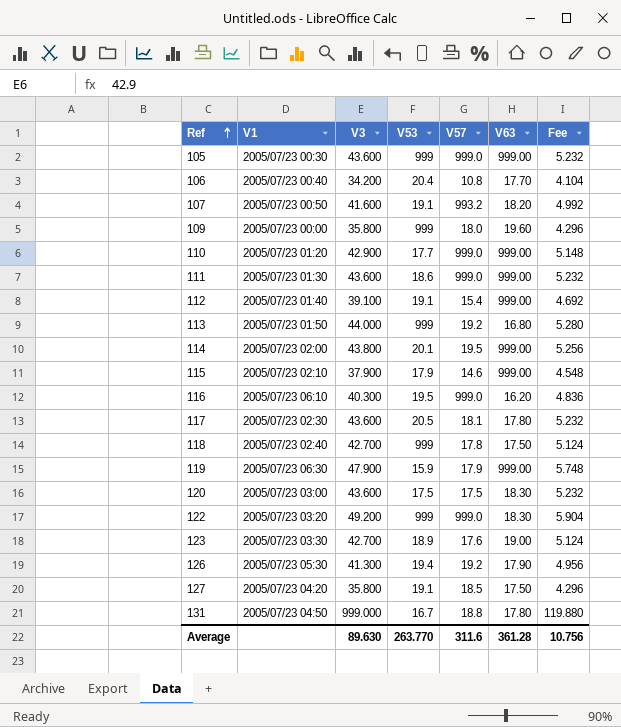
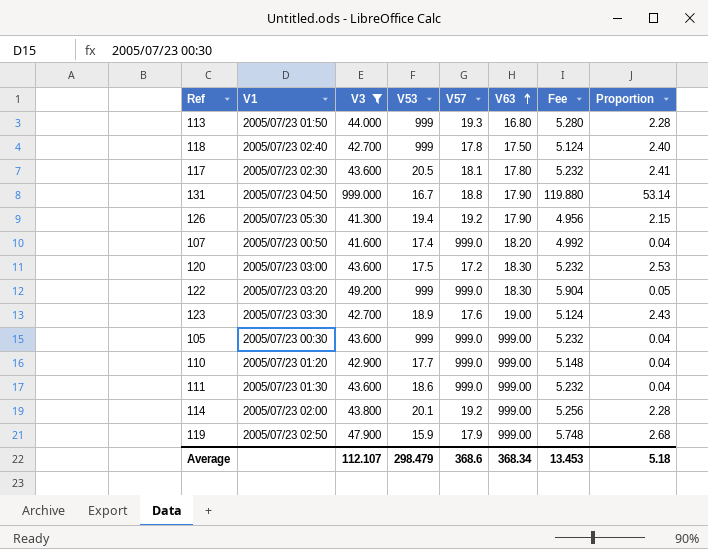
filter: none -> V3 >= 41.300
row order: Ref ascending -> V63 ascending
column Proportion | formula: none -> [V3] / [V57]
113 | V57: 19.2 -> 19.3
131 | V63: 17.80 -> 17.90
107 | V53: 19.1 -> 17.4
107 | V57: 993.2 -> 999.0
120 | V57: 17.5 -> 17.2
114 | V57: 19.5 -> 19.2
119 | V1: 2005/07/23 06:30 -> 2005/07/23 02:50
Average | V3: 89.630 -> 112.107
Average | V53: 263.770 -> 298.479
Average | V57: 311.6 -> 368.6
Average | V63: 361.28 -> 368.34
Average | Fee: 10.756 -> 13.453

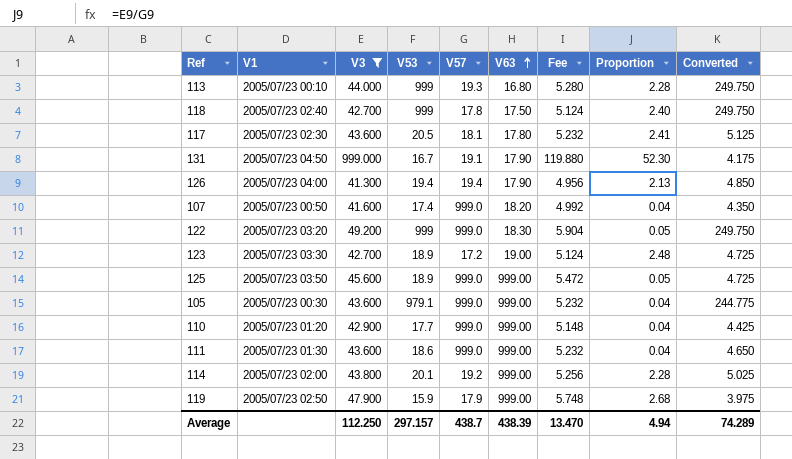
column Converted | formula: none -> [V53] * 0.25
row 120: 2005/07/23 03:00 | 43.600 | 17.5 | 17.2 | 18.30 | 5.232 | 2.53 -> none
113 | V1: 2005/07/23 01:50 -> 2005/07/23 00:10
131 | V57: 18.8 -> 19.1
131 | Proportion: 53.14 -> 52.30
126 | V1: 2005/07/23 05:30 -> 2005/07/23 04:00
126 | V57: 19.2 -> 19.4
126 | Proportion: 2.15 -> 2.13
123 | V57: 17.6 -> 17.2
123 | Proportion: 2.43 -> 2.48
row 125: none -> 2005/07/23 03:50 | 45.600 | 18.9 | 999.0 | 999.00 | 5.472 | 0.05 | 4.725
105 | V53: 999 -> 979.1
Average | V3: 112.107 -> 112.250
Average | V53: 298.479 -> 297.157
Average | V57: 368.6 -> 438.7
Average | V63: 368.34 -> 438.39
Average | Fee: 13.453 -> 13.470
Average | Proportion: 5.18 -> 4.94

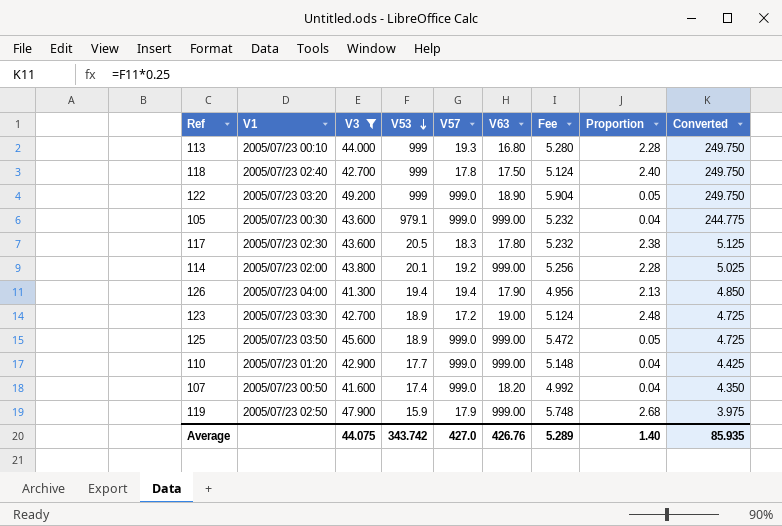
row order: V63 ascending -> V53 descending
row 131: 2005/07/23 04:50 | 999.000 | 16.7 | 19.1 | 17.90 | 119.880 | 52.30 | 4.175 -> none
row 111: 2005/07/23 01:30 | 43.600 | 18.6 | 999.0 | 999.00 | 5.232 | 0.04 | 4.650 -> none
122 | V63: 18.30 -> 18.90
117 | V57: 18.1 -> 18.3
117 | Proportion: 2.41 -> 2.38
Average | V3: 112.250 -> 44.075
Average | V53: 297.157 -> 343.742
Average | V57: 438.7 -> 427.0
Average | V63: 438.39 -> 426.76
Average | Fee: 13.470 -> 5.289
Average | Proportion: 4.94 -> 1.40
Average | Converted: 74.289 -> 85.935

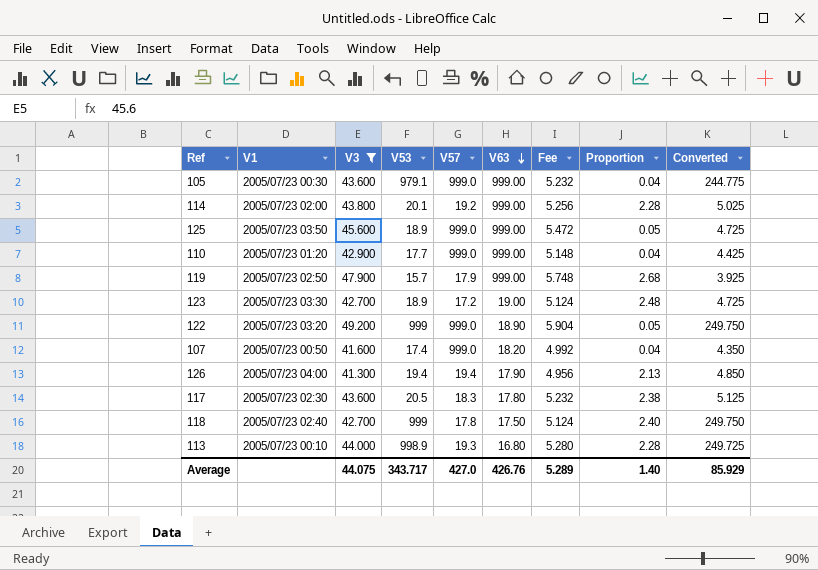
row order: V53 descending -> V63 descending
119 | V53: 15.9 -> 15.7
119 | Converted: 3.975 -> 3.925
113 | V53: 999 -> 998.9
113 | Converted: 249.750 -> 249.725
Average | V53: 343.742 -> 343.717
Average | Converted: 85.935 -> 85.929

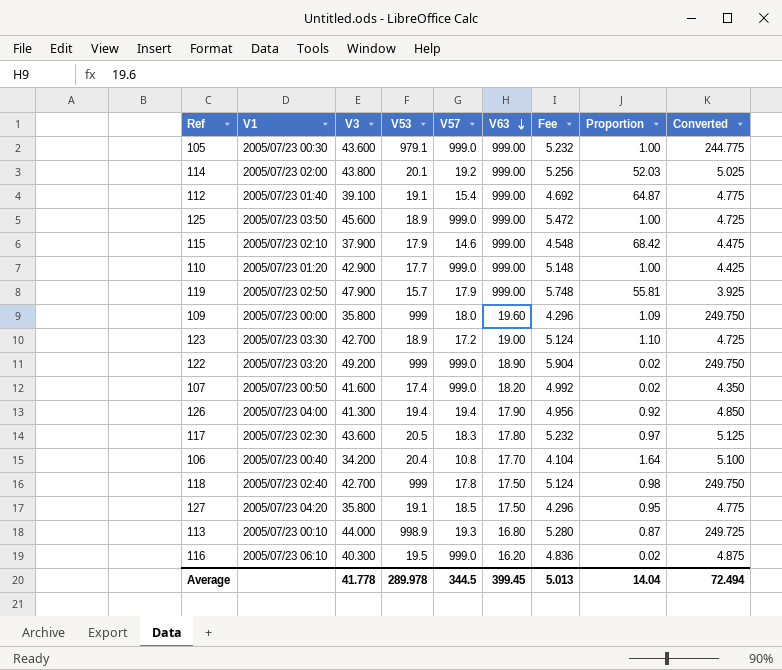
filter: V3 >= 41.300 -> none
column Proportion | formula: [V3] / [V57] -> [V63] / [V57]
Average | V3: 44.075 -> 41.778
Average | V53: 343.717 -> 289.978
Average | V57: 427.0 -> 344.5
Average | V63: 426.76 -> 399.45
Average | Fee: 5.289 -> 5.013
Average | Proportion: 1.40 -> 14.04
Average | Converted: 85.929 -> 72.494

